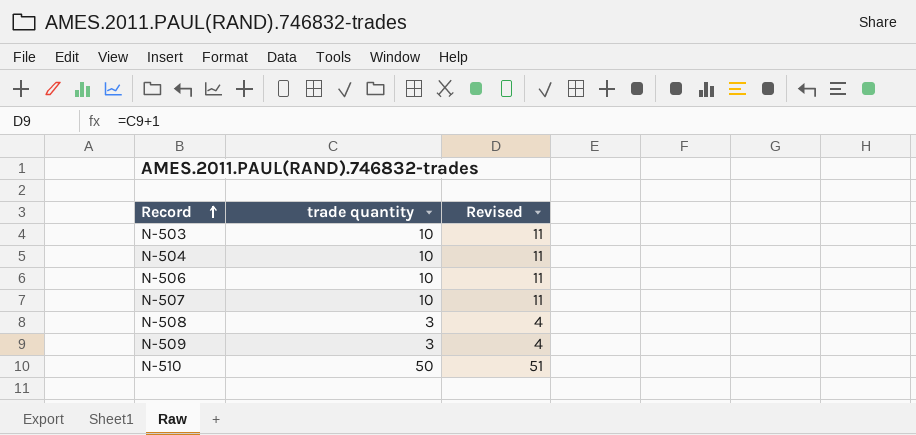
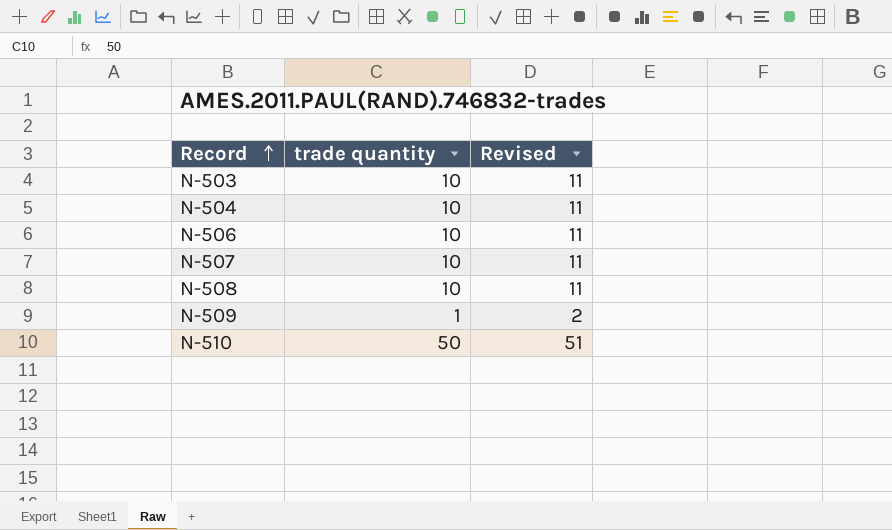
N-508 | trade quantity: 3 -> 10
N-508 | Revised: 4 -> 11
N-509 | trade quantity: 3 -> 1
N-509 | Revised: 4 -> 2

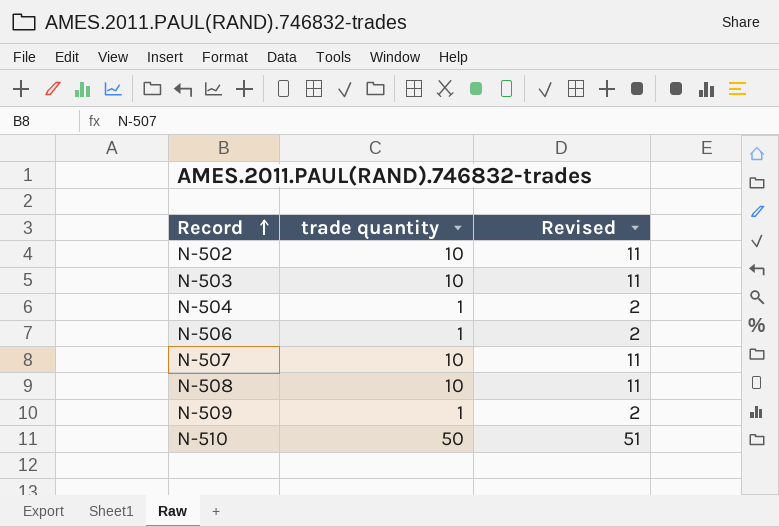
row N-502: none -> 10 | 11
N-504 | trade quantity: 10 -> 1
N-504 | Revised: 11 -> 2
N-506 | trade quantity: 10 -> 1
N-506 | Revised: 11 -> 2

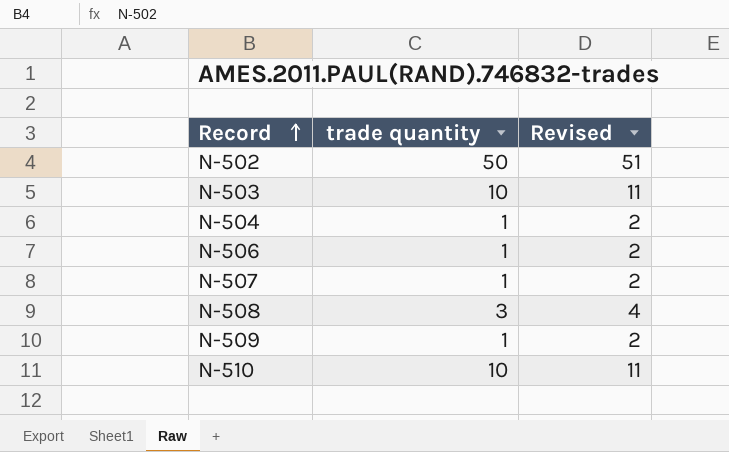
N-502 | trade quantity: 10 -> 50
N-502 | Revised: 11 -> 51
N-507 | trade quantity: 10 -> 1
N-507 | Revised: 11 -> 2
N-508 | trade quantity: 10 -> 3
N-508 | Revised: 11 -> 4
N-510 | trade quantity: 50 -> 10
N-510 | Revised: 51 -> 11

